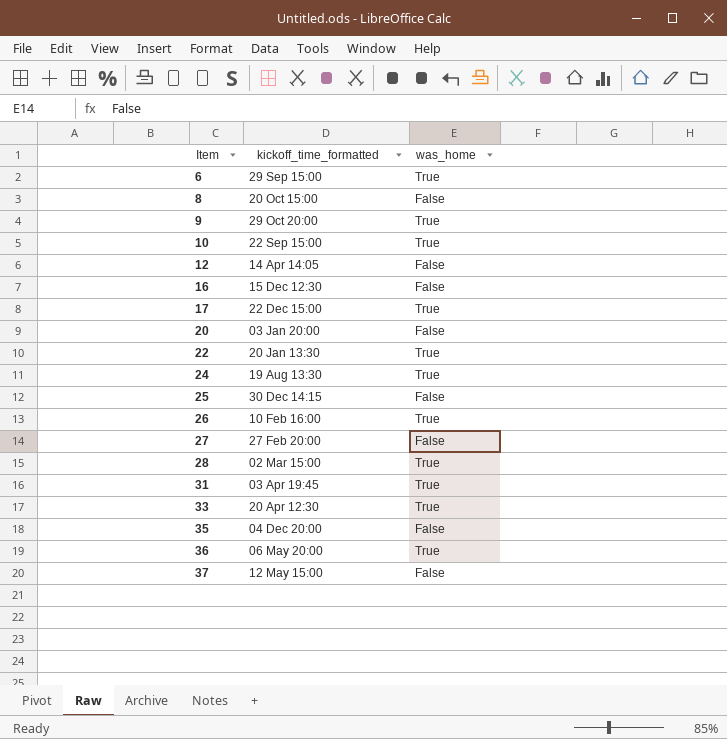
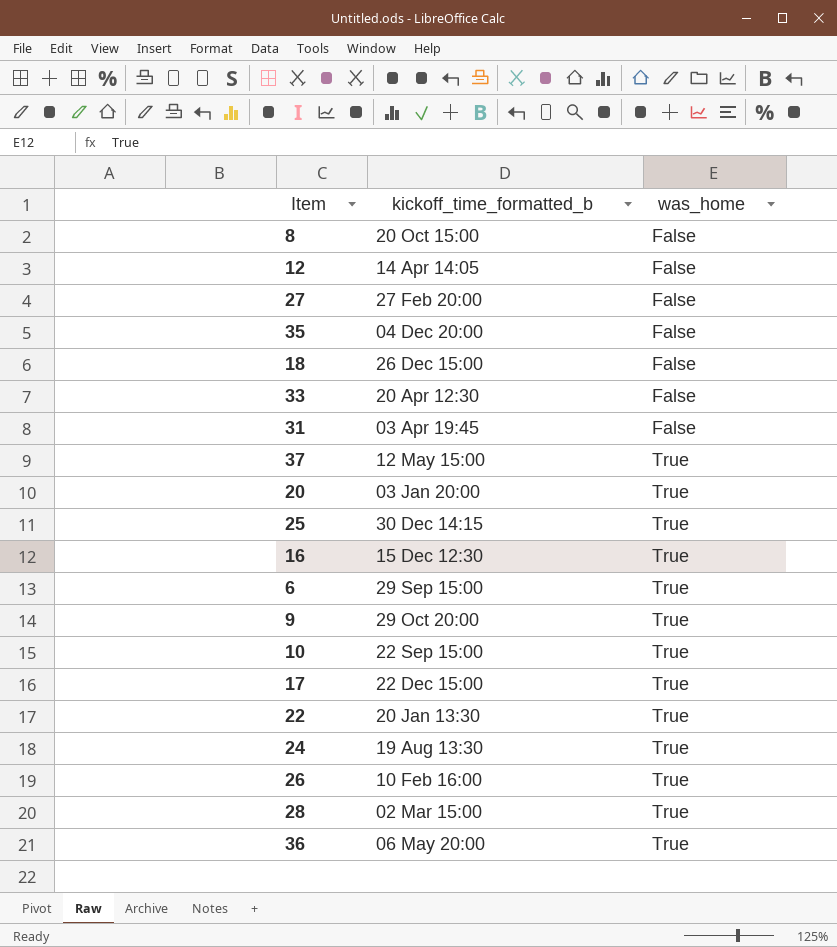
row order: Item ascending -> was_home ascending
column name: kickoff_time_formatted -> kickoff_time_formatted_b
row 18: none -> 26 Dec 15:00 | False
33 | was_home: True -> False
31 | was_home: True -> False
37 | was_home: False -> True
20 | was_home: False -> True
25 | was_home: False -> True
16 | was_home: False -> True

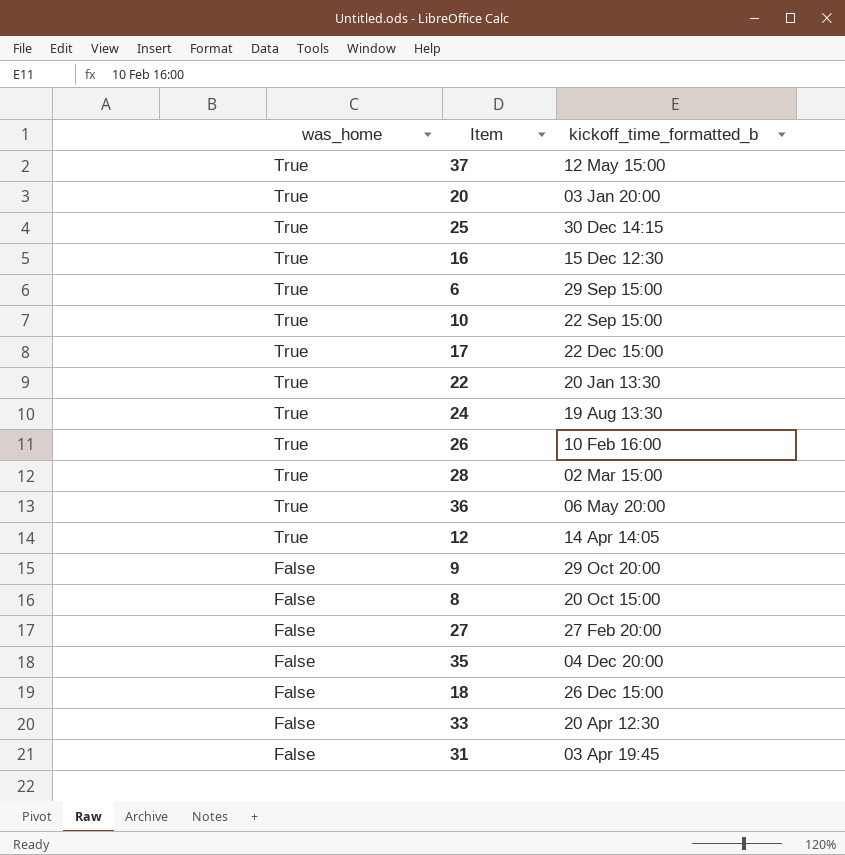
row order: was_home ascending -> was_home descending
column was_home | position: 3 -> 1
12 | was_home: False -> True
9 | was_home: True -> False

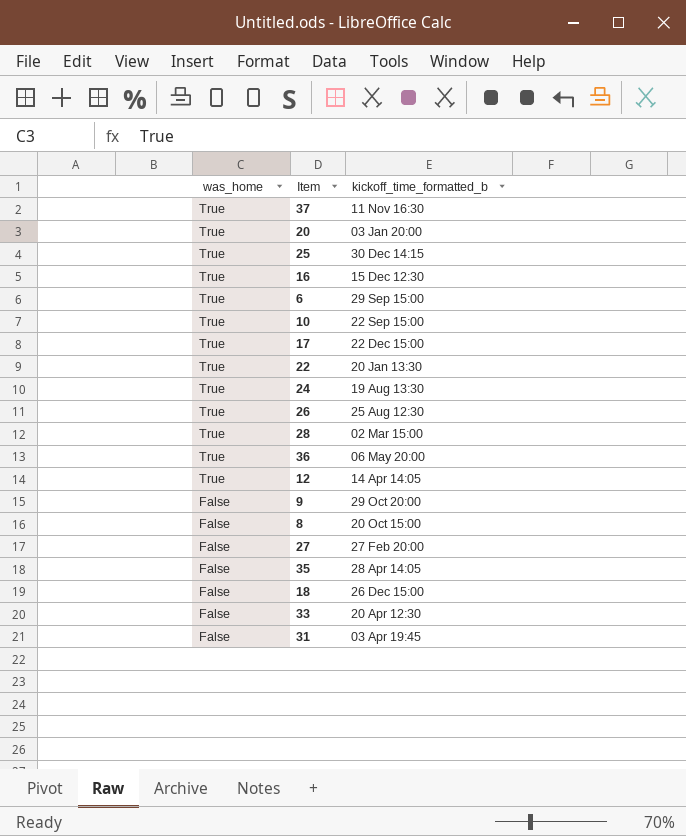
37 | kickoff_time_formatted_b: 12 May 15:00 -> 11 Nov 16:30
26 | kickoff_time_formatted_b: 10 Feb 16:00 -> 25 Aug 12:30
35 | kickoff_time_formatted_b: 04 Dec 20:00 -> 28 Apr 14:05

